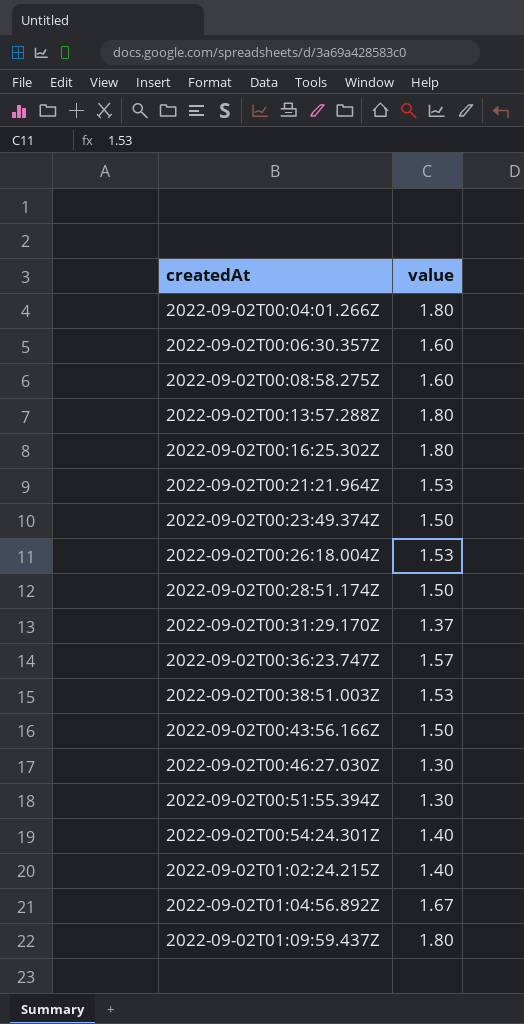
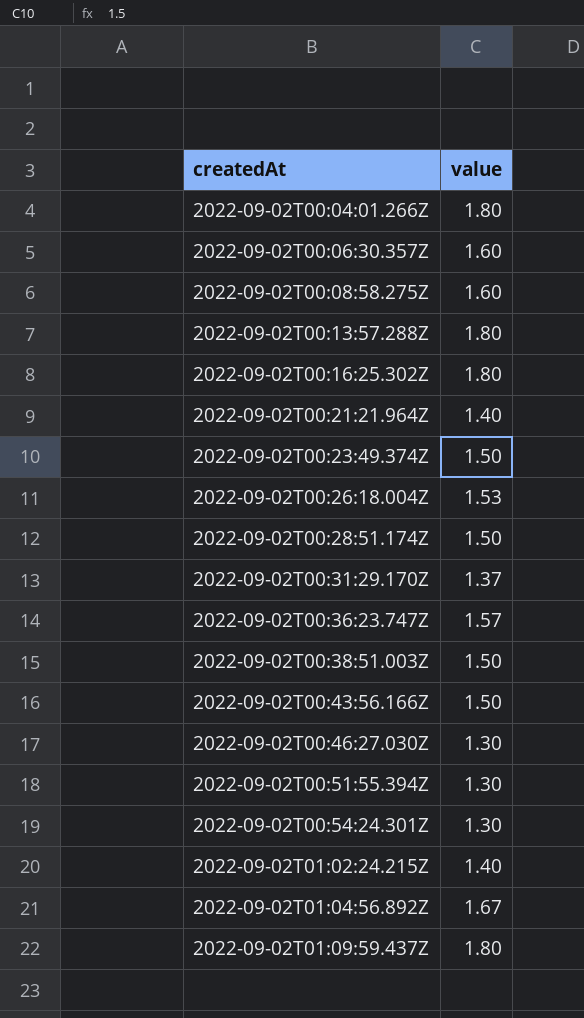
2022-09-02T00:21:21.964Z | value: 1.53 -> 1.40
2022-09-02T00:38:51.003Z | value: 1.53 -> 1.50
2022-09-02T00:54:24.301Z | value: 1.40 -> 1.30

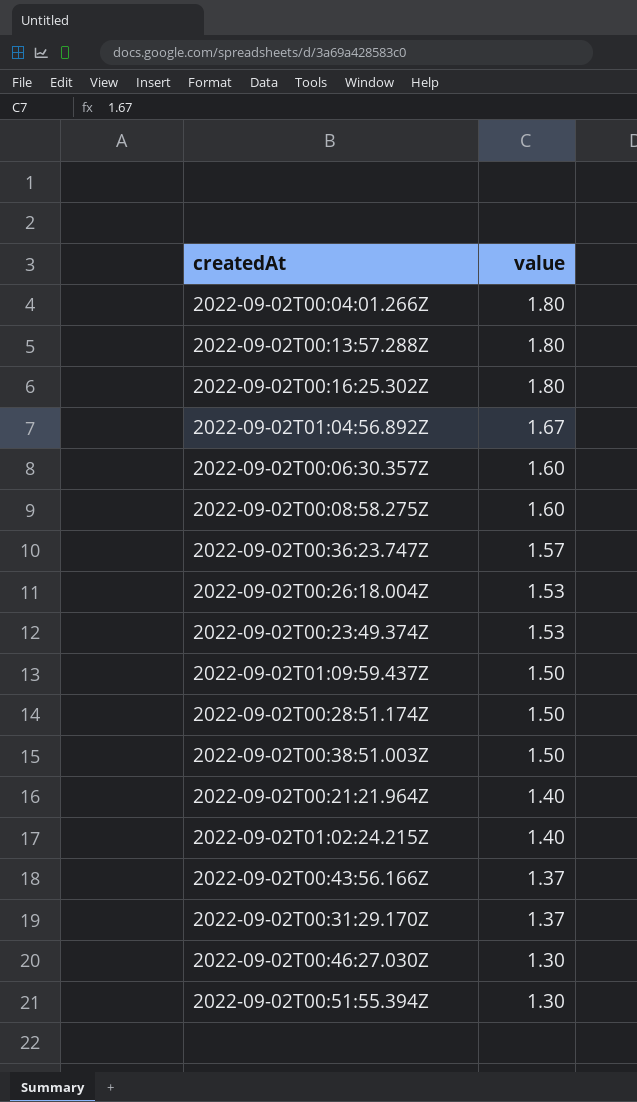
row order: createdAt ascending -> value descending
row 2022-09-02T00:54:24.301Z: 1.30 -> none
2022-09-02T00:23:49.374Z | value: 1.50 -> 1.53
2022-09-02T01:09:59.437Z | value: 1.80 -> 1.50
2022-09-02T00:43:56.166Z | value: 1.50 -> 1.37

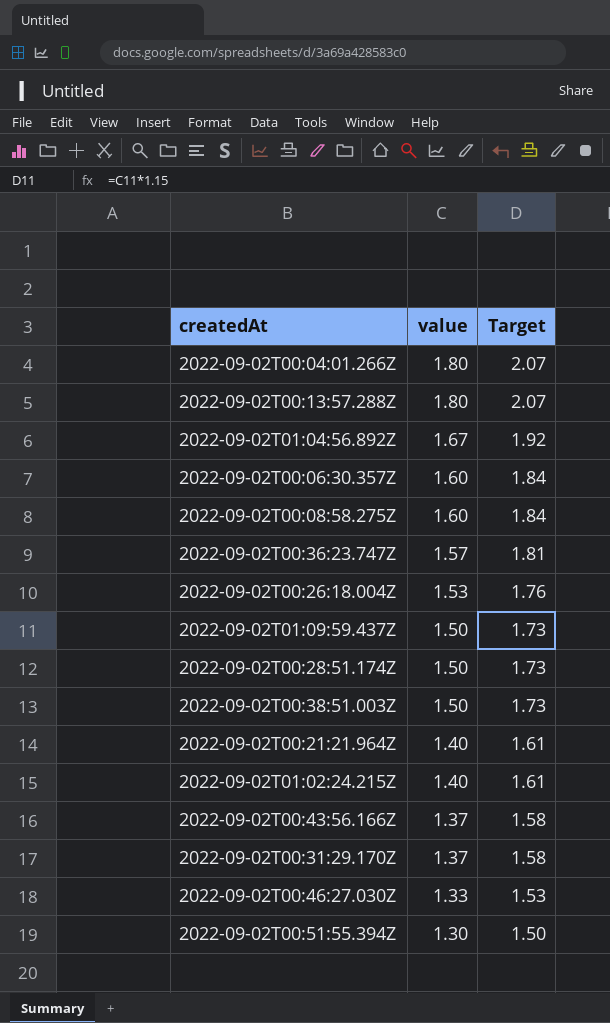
column Target | formula: none -> [value] * 1.15
row 2022-09-02T00:16:25.302Z: 1.80 -> none
row 2022-09-02T00:23:49.374Z: 1.53 -> none
2022-09-02T00:46:27.030Z | value: 1.30 -> 1.33

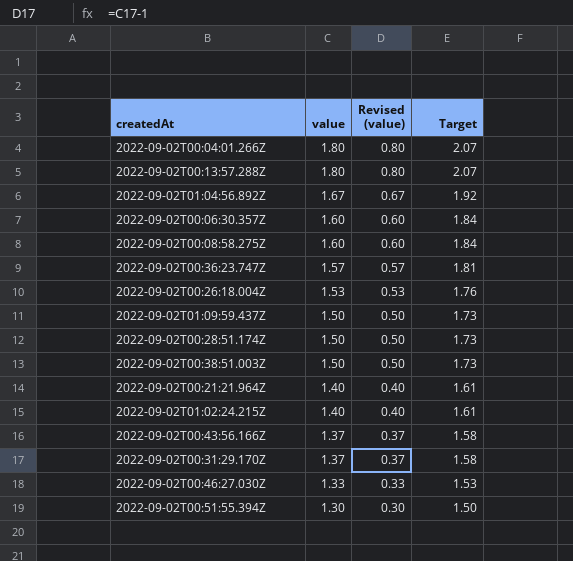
column Revised (value) | formula: none -> [value] - 1

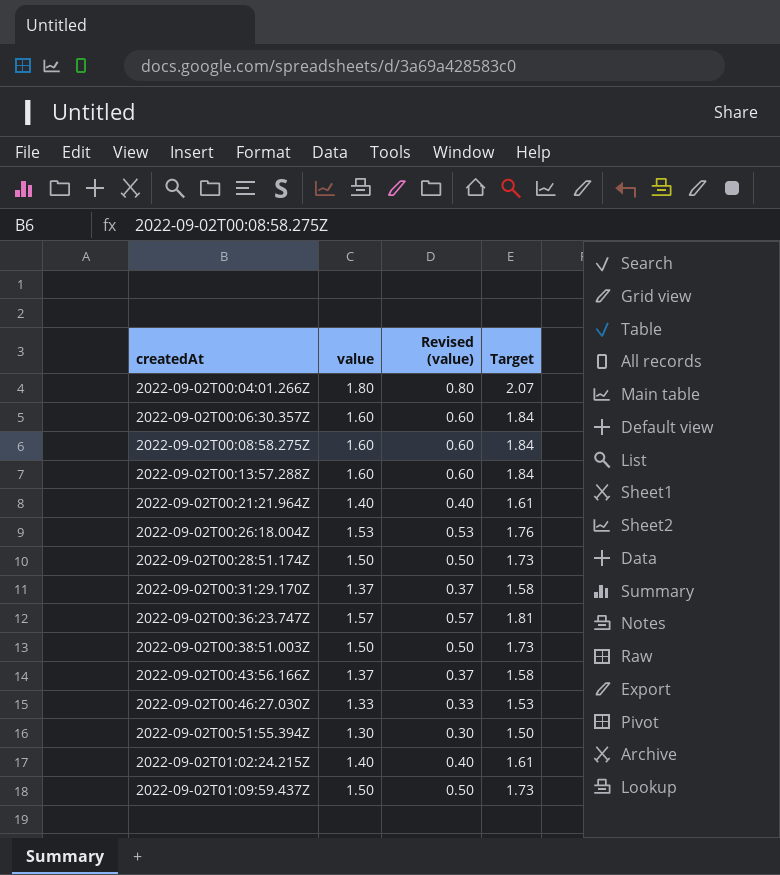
row order: value descending -> createdAt ascending
row 2022-09-02T01:04:56.892Z: 1.67 | 0.67 | 1.92 -> none
2022-09-02T00:13:57.288Z | value: 1.80 -> 1.60
2022-09-02T00:13:57.288Z | Revised (value): 0.80 -> 0.60
2022-09-02T00:13:57.288Z | Target: 2.07 -> 1.84

